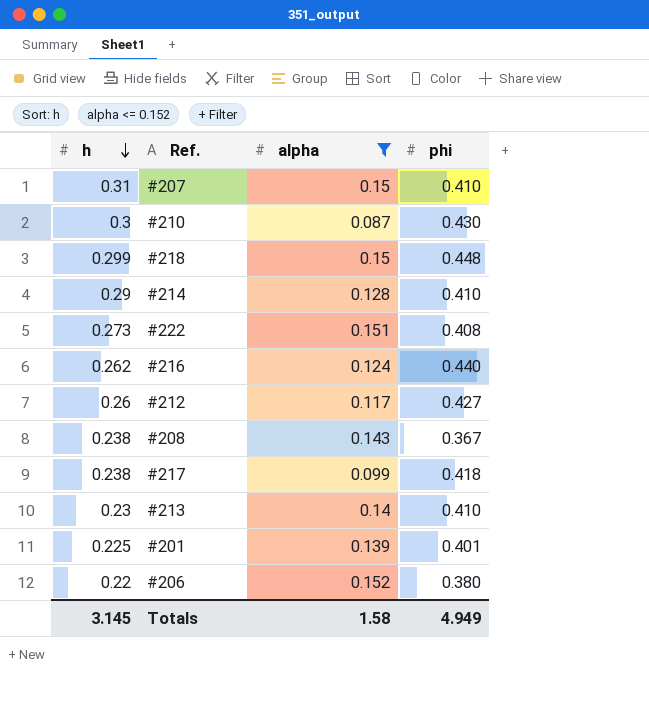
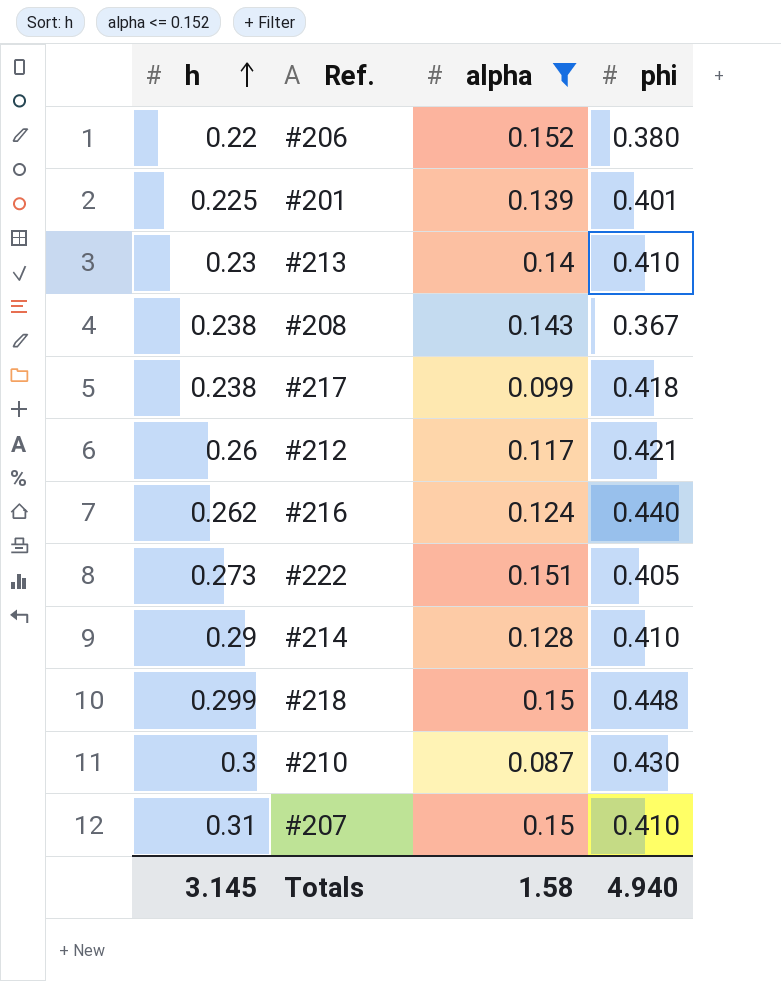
row order: h descending -> h ascending
#212 | phi: 0.427 -> 0.421
#222 | phi: 0.408 -> 0.405
Totals | phi: 4.949 -> 4.940

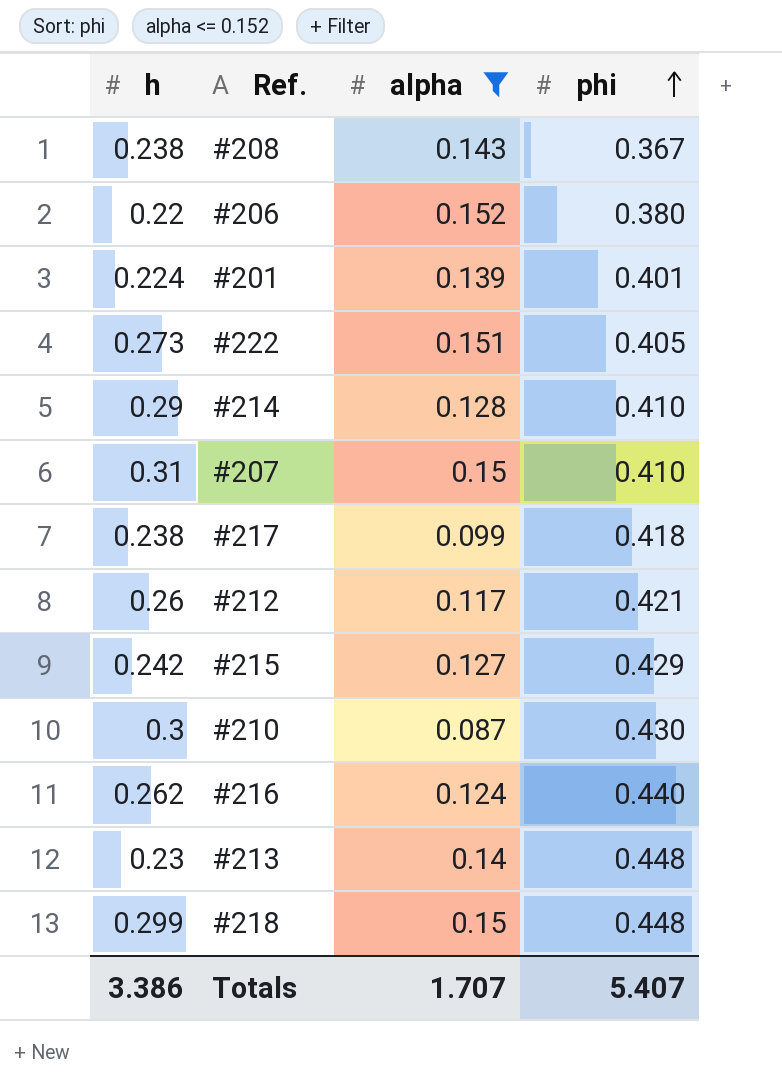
row order: h ascending -> phi ascending
#201 | h: 0.225 -> 0.224
row #215: none -> 0.242 | 0.127 | 0.429
#213 | phi: 0.410 -> 0.448
Totals | h: 3.145 -> 3.386
Totals | alpha: 1.58 -> 1.707
Totals | phi: 4.940 -> 5.407

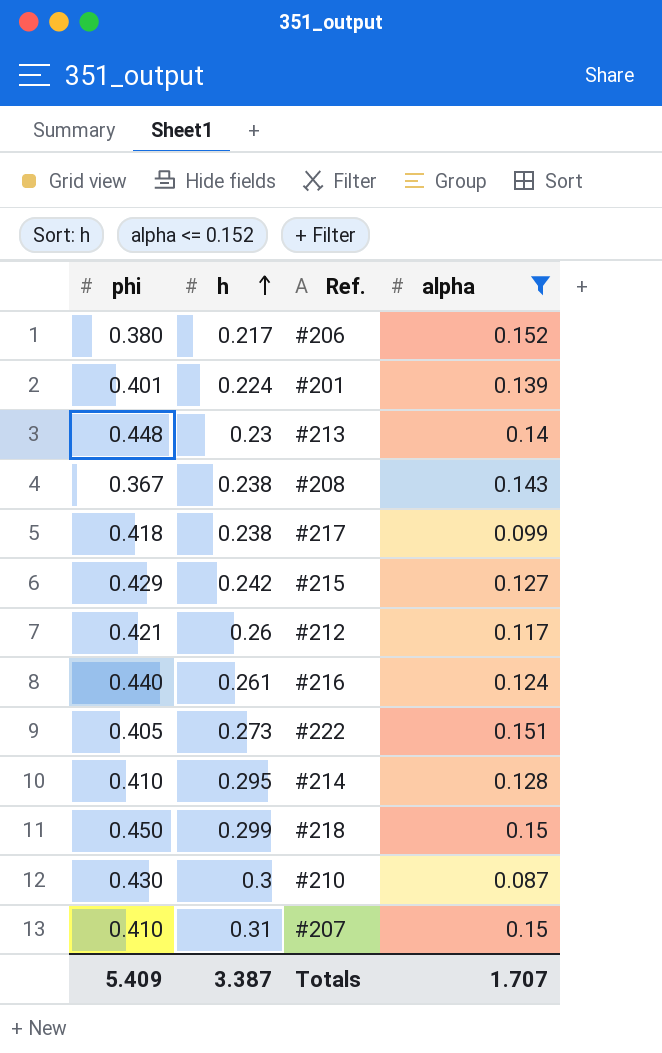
row order: phi ascending -> h ascending
column phi | position: 4 -> 1
#206 | h: 0.22 -> 0.217
#216 | h: 0.262 -> 0.261
#214 | h: 0.29 -> 0.295
#218 | phi: 0.448 -> 0.450
Totals | phi: 5.407 -> 5.409
Totals | h: 3.386 -> 3.387

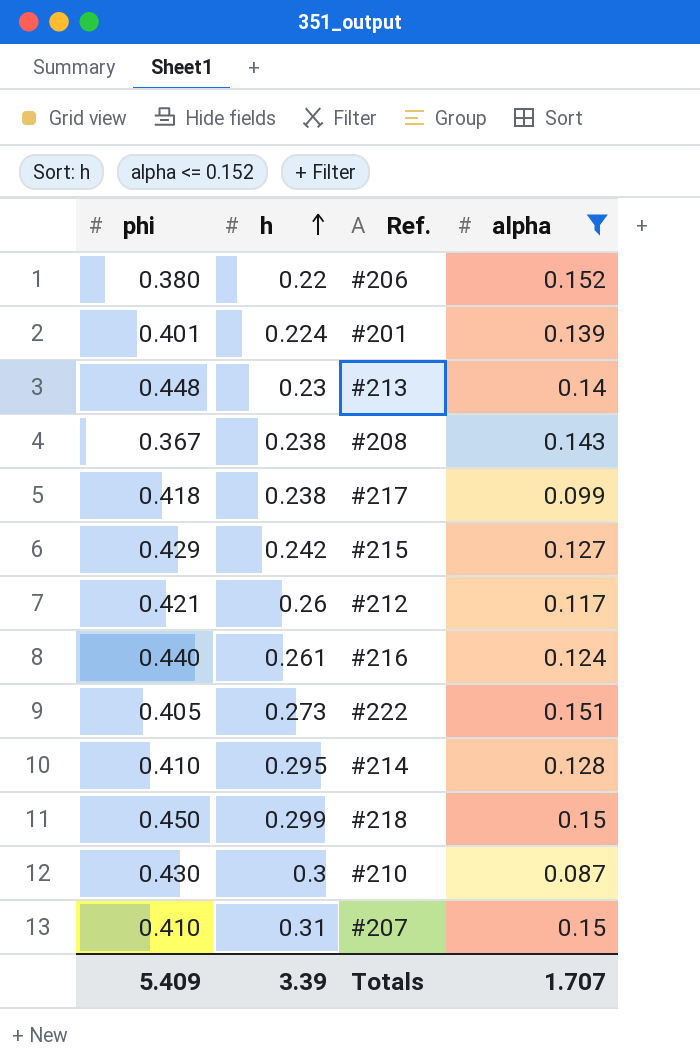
#206 | h: 0.217 -> 0.22
Totals | h: 3.387 -> 3.39

